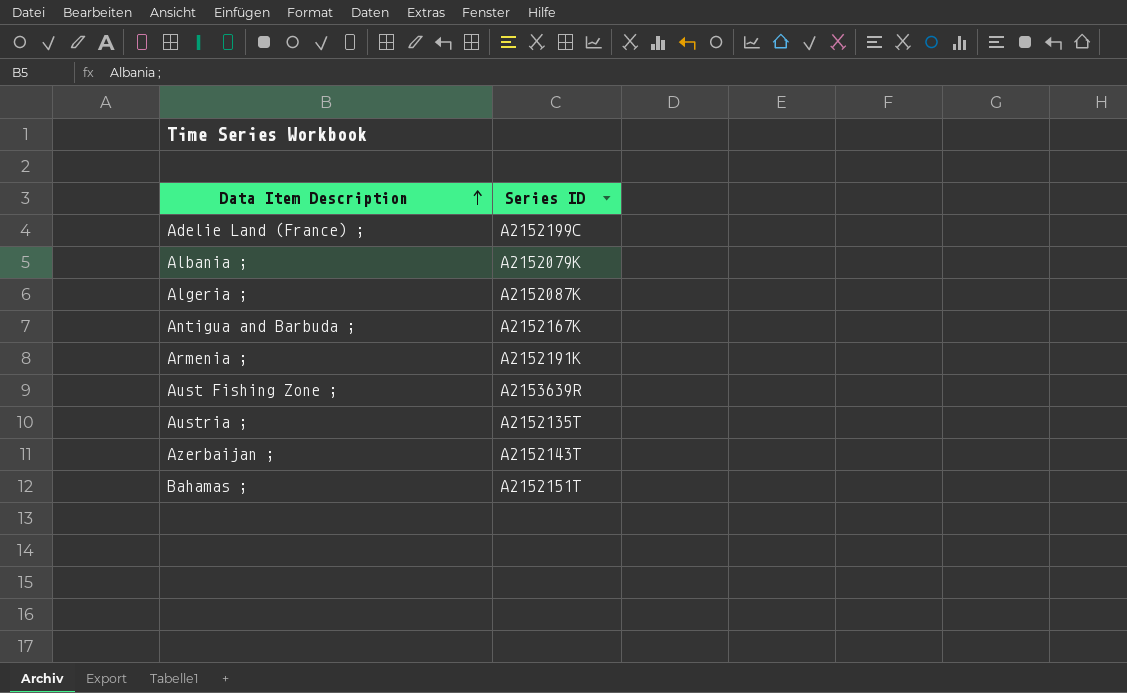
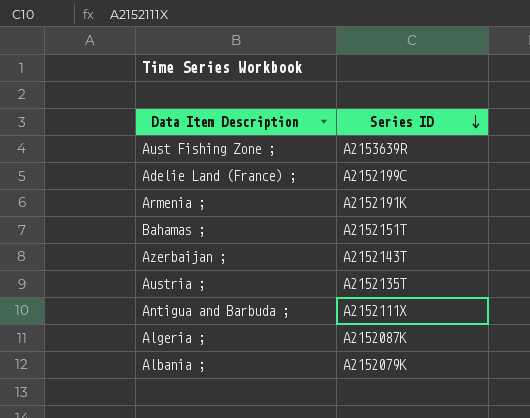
row order: Data Item Description ascending -> Series ID descending
Antigua and Barbuda ; | Series ID: A2152167K -> A2152111X

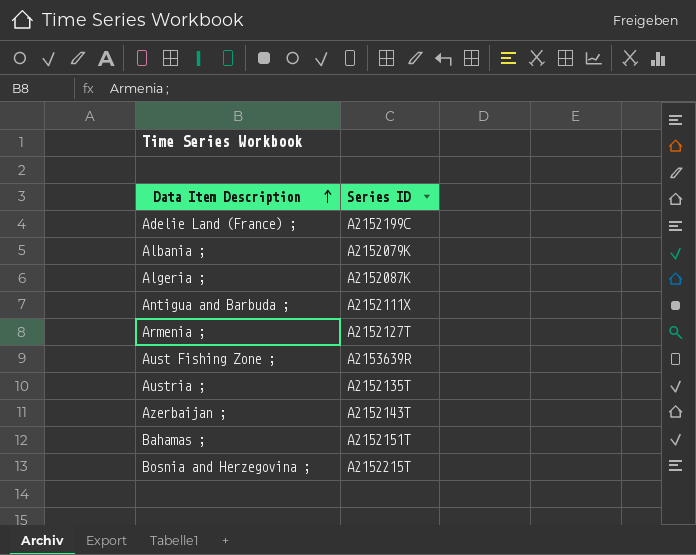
row order: Series ID descending -> Data Item Description ascending
Armenia ; | Series ID: A2152191K -> A2152127T
row Bosnia and Herzegovina ;: none -> A2152215T

